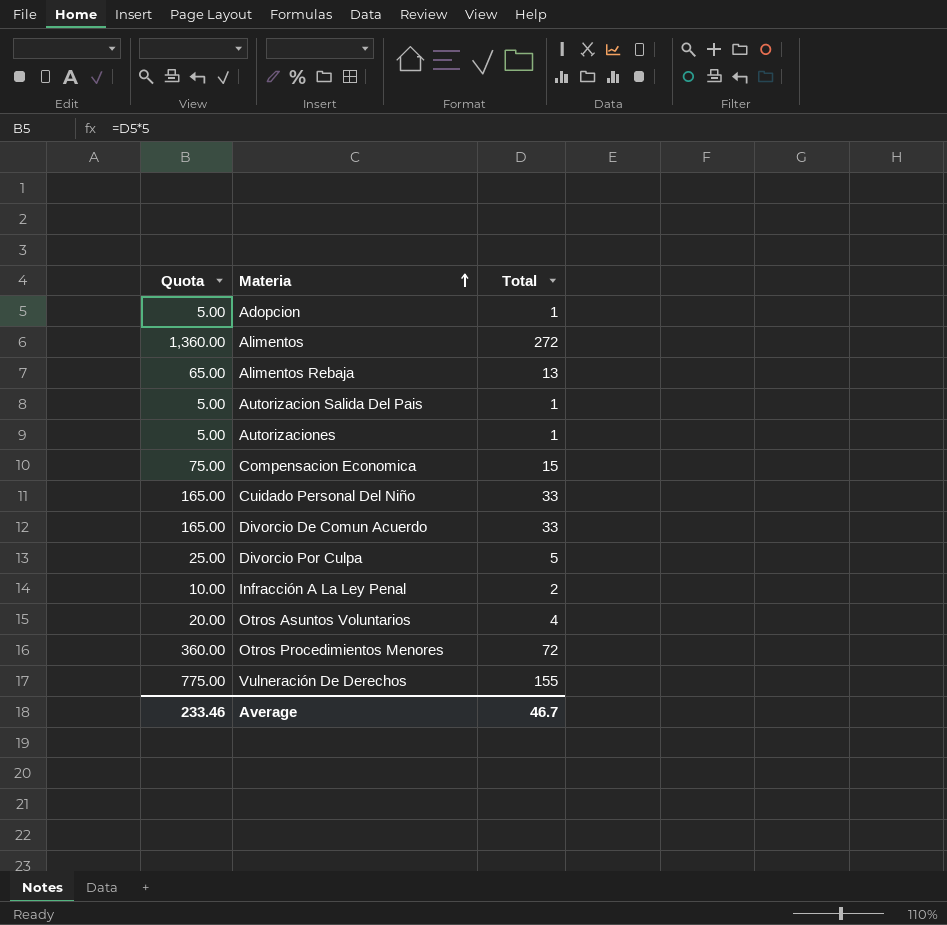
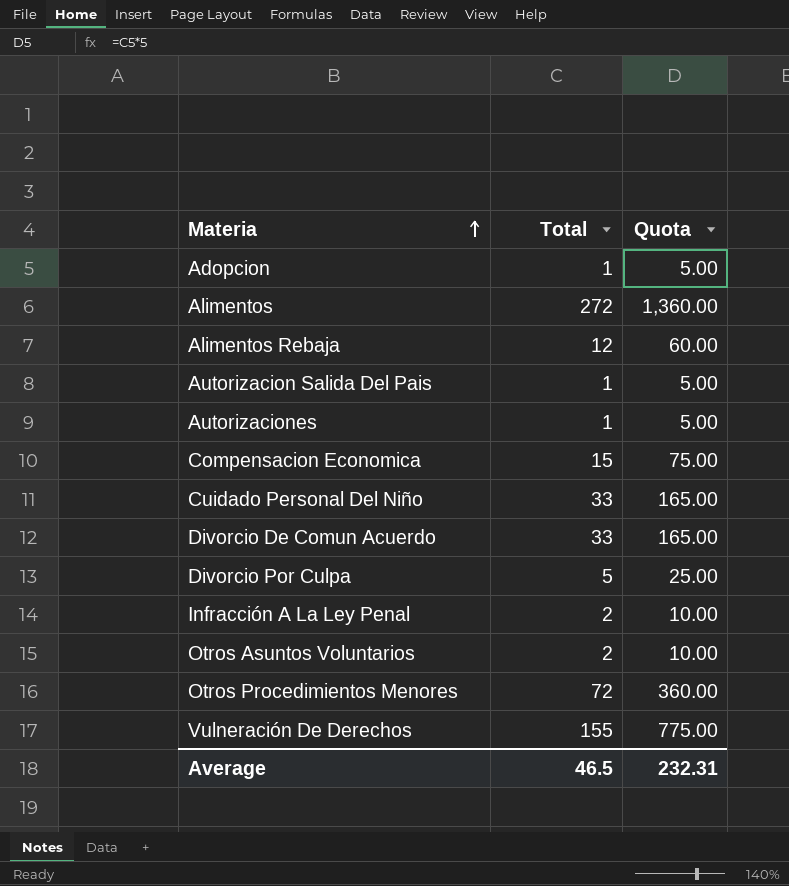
column Quota | position: 1 -> 3
Alimentos Rebaja | Total: 13 -> 12
Alimentos Rebaja | Quota: 65.00 -> 60.00
Otros Asuntos Voluntarios | Total: 4 -> 2
Otros Asuntos Voluntarios | Quota: 20.00 -> 10.00
Average | Total: 46.7 -> 46.5
Average | Quota: 233.46 -> 232.31

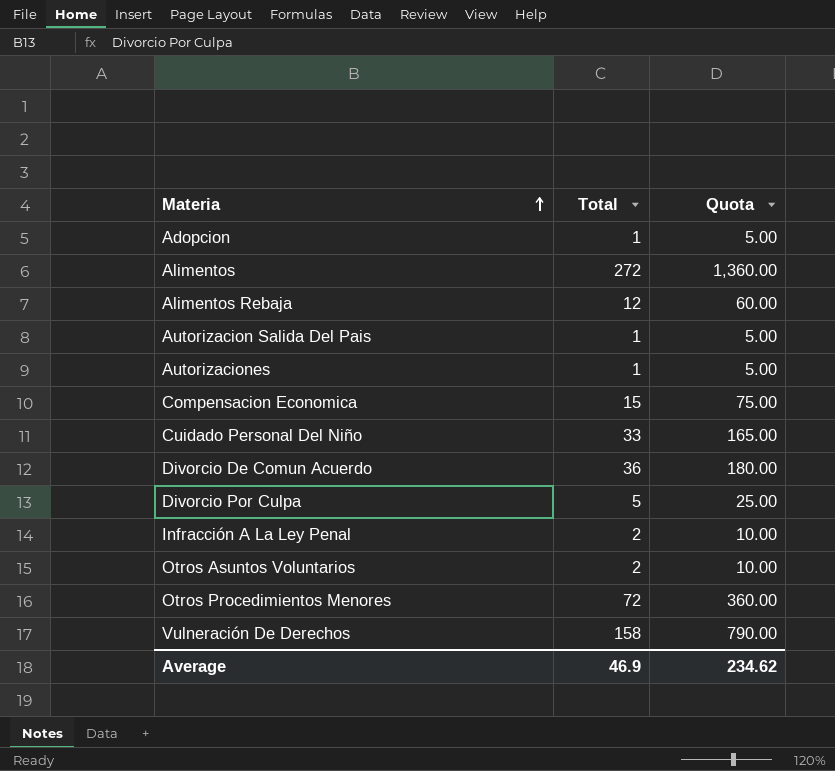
Divorcio De Comun Acuerdo | Total: 33 -> 36
Divorcio De Comun Acuerdo | Quota: 165.00 -> 180.00
Vulneración De Derechos | Total: 155 -> 158
Vulneración De Derechos | Quota: 775.00 -> 790.00
Average | Total: 46.5 -> 46.9
Average | Quota: 232.31 -> 234.62

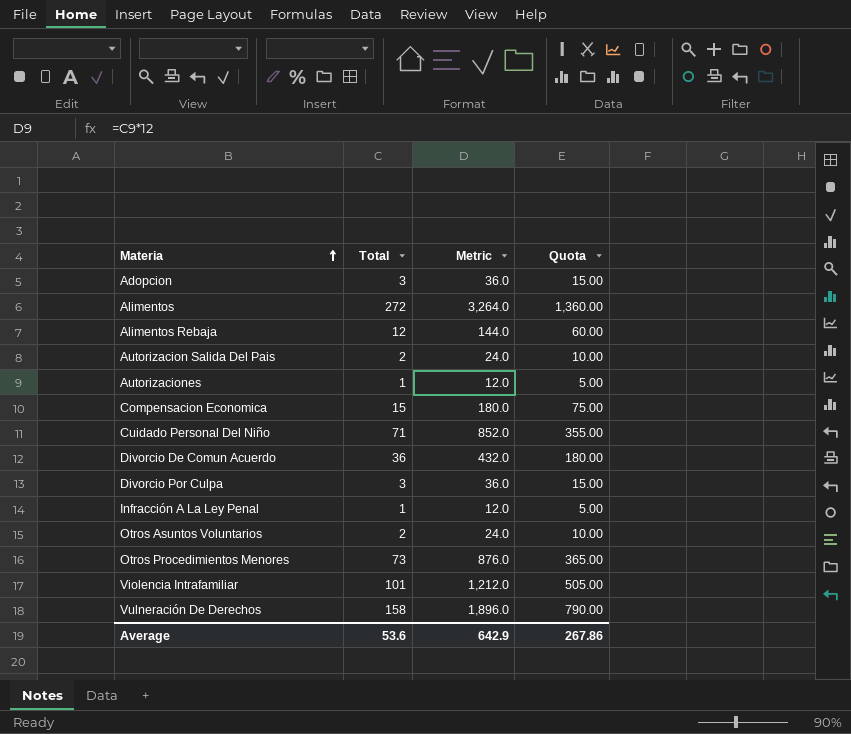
column Metric | formula: none -> [Total] * 12
Adopcion | Total: 1 -> 3
Adopcion | Quota: 5.00 -> 15.00
Autorizacion Salida Del Pais | Total: 1 -> 2
Autorizacion Salida Del Pais | Quota: 5.00 -> 10.00
Cuidado Personal Del Niño | Total: 33 -> 71
Cuidado Personal Del Niño | Quota: 165.00 -> 355.00
Divorcio Por Culpa | Total: 5 -> 3
Divorcio Por Culpa | Quota: 25.00 -> 15.00
Infracción A La Ley Penal | Total: 2 -> 1
Infracción A La Ley Penal | Quota: 10.00 -> 5.00
Otros Procedimientos Menores | Total: 72 -> 73
Otros Procedimientos Menores | Quota: 360.00 -> 365.00
row Violencia Intrafamiliar: none -> 101 | 1,212.0 | 505.00
Average | Total: 46.9 -> 53.6
Average | Quota: 234.62 -> 267.86

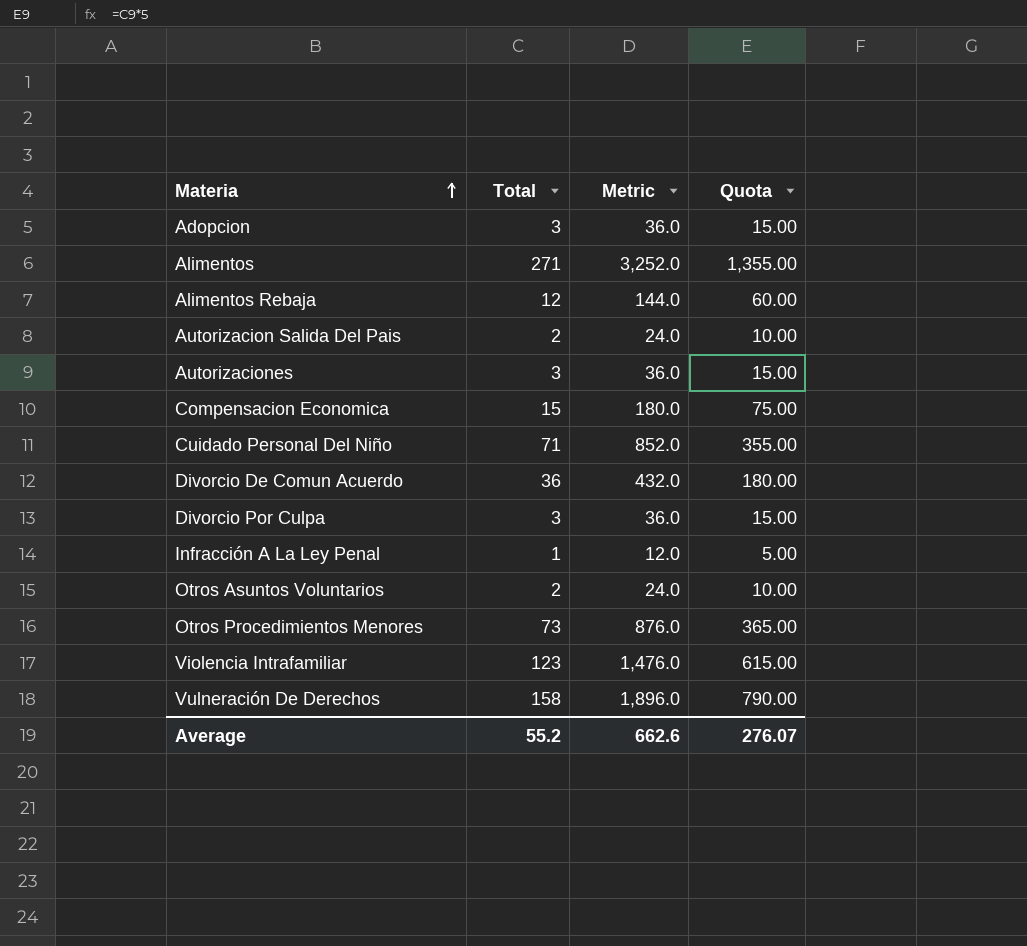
Alimentos | Total: 272 -> 271
Alimentos | Metric: 3,264.0 -> 3,252.0
Alimentos | Quota: 1,360.00 -> 1,355.00
Autorizaciones | Total: 1 -> 3
Autorizaciones | Metric: 12.0 -> 36.0
Autorizaciones | Quota: 5.00 -> 15.00
Violencia Intrafamiliar | Total: 101 -> 123
Violencia Intrafamiliar | Metric: 1,212.0 -> 1,476.0
Violencia Intrafamiliar | Quota: 505.00 -> 615.00
Average | Total: 53.6 -> 55.2
Average | Metric: 642.9 -> 662.6
Average | Quota: 267.86 -> 276.07

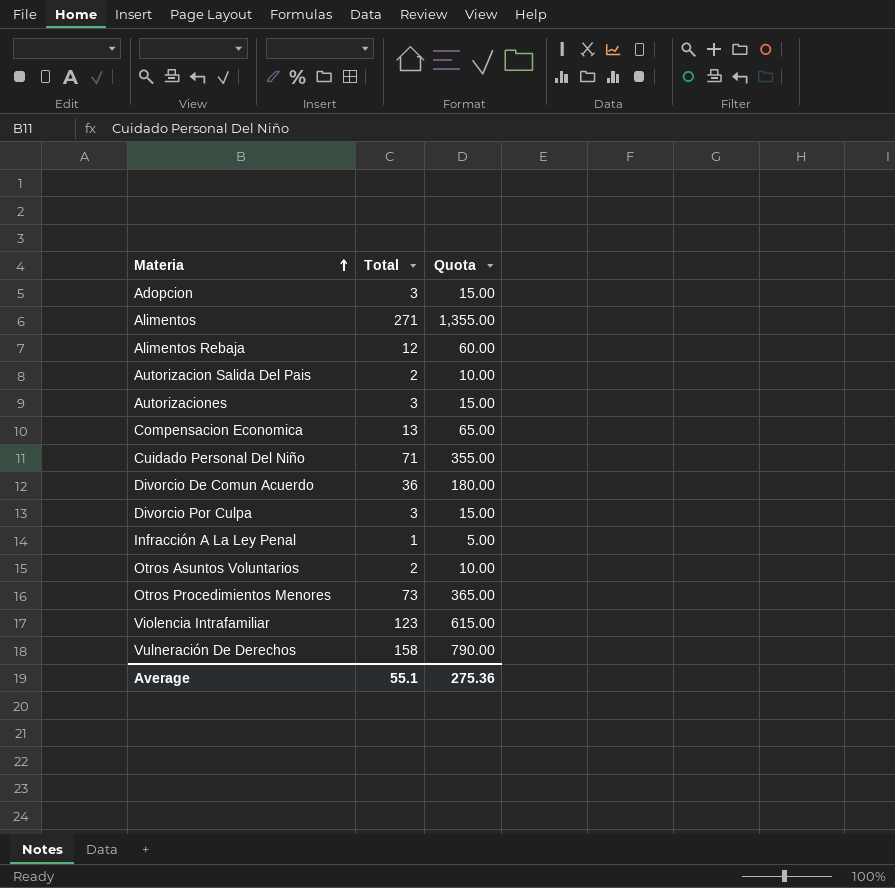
column Metric | formula: [Total] * 12 -> none
Compensacion Economica | Total: 15 -> 13
Compensacion Economica | Quota: 75.00 -> 65.00
Average | Total: 55.2 -> 55.1
Average | Quota: 276.07 -> 275.36

